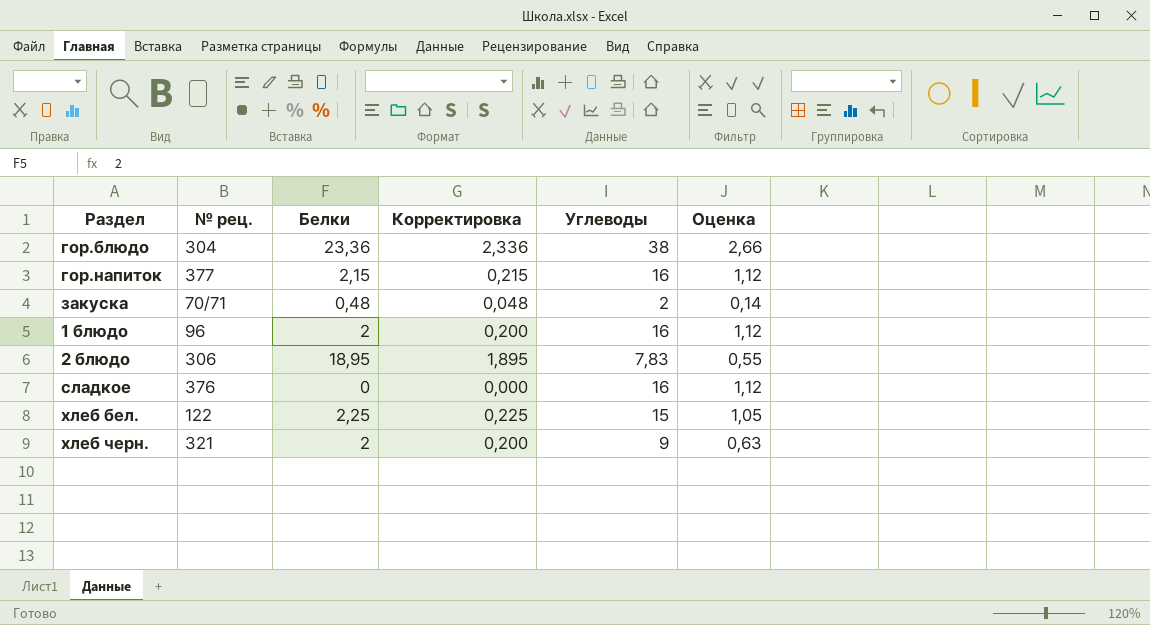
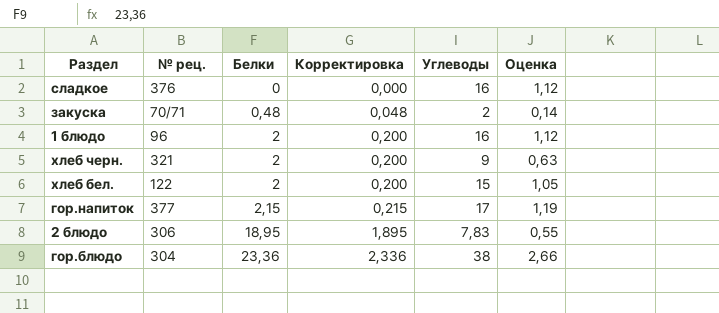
row order: none -> Белки ascending
хлеб бел. | Белки: 2,25 -> 2
хлеб бел. | Корректировка: 0,225 -> 0,200
гор.напиток | Углеводы: 16 -> 17
гор.напиток | Оценка: 1,12 -> 1,19

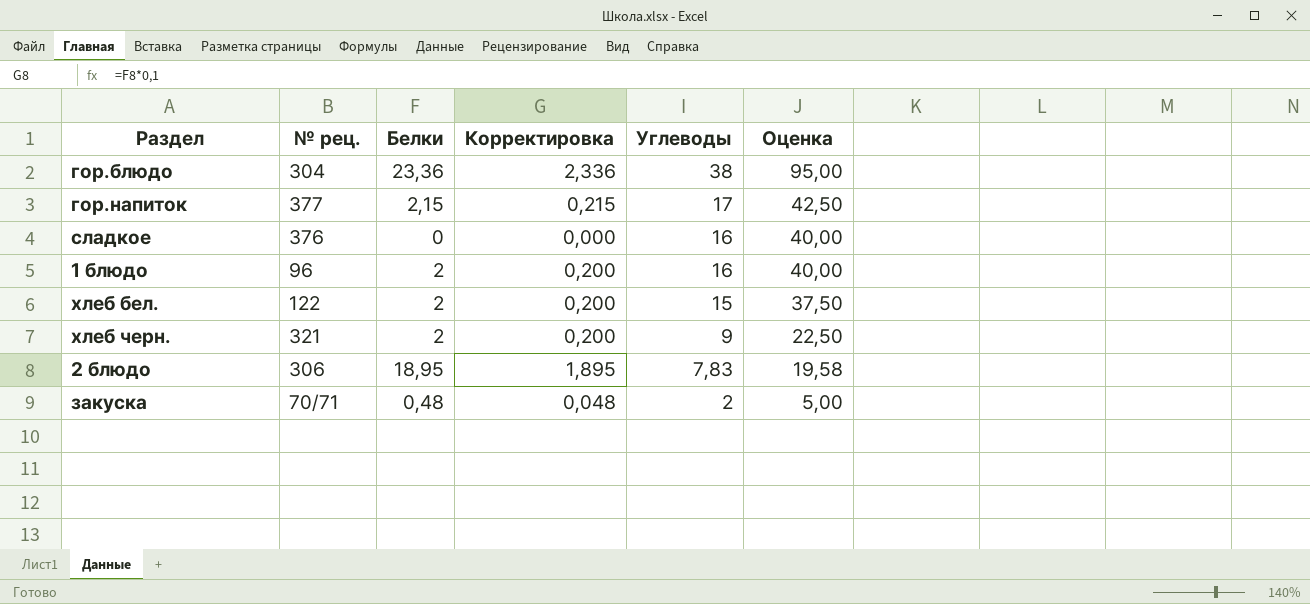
row order: Белки ascending -> Углеводы descending
column Оценка | formula: [Углеводы] * 0,07 -> [Углеводы] * 2,5

